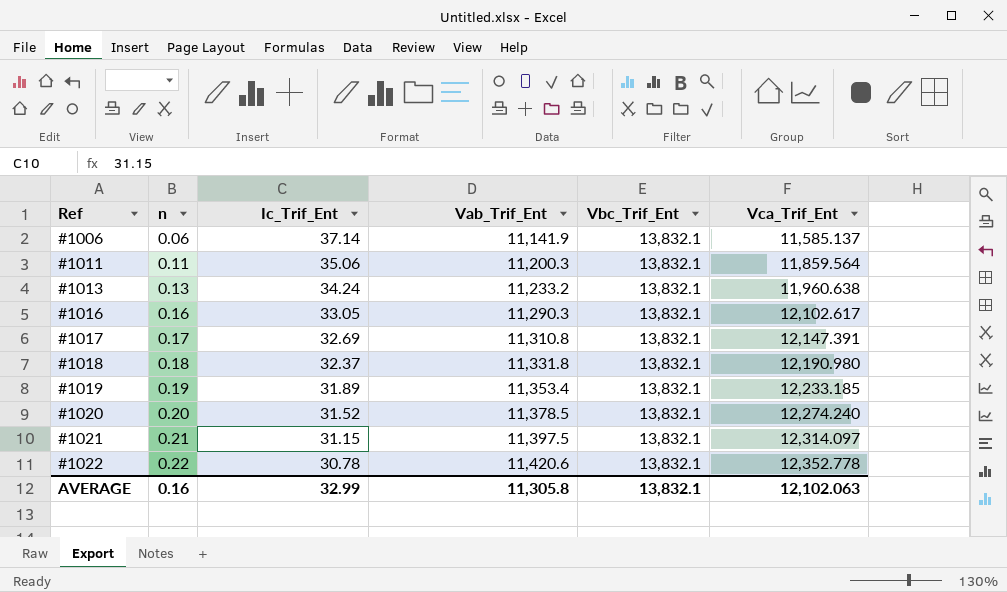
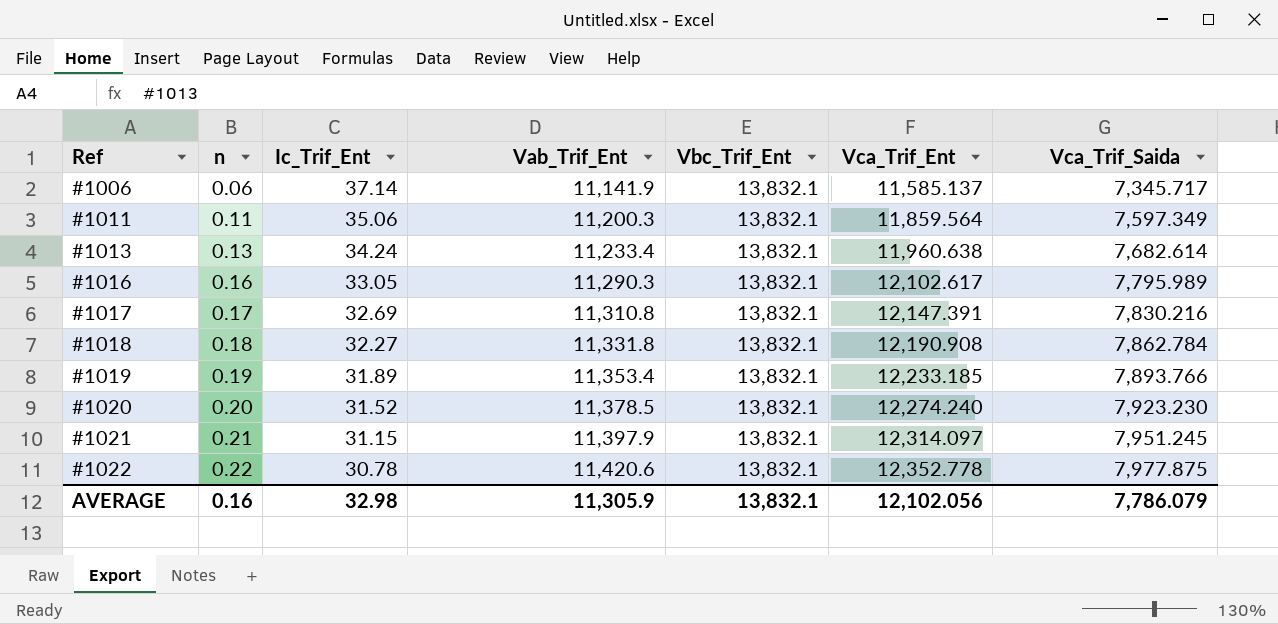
column Vca_Trif_Saida | position: none -> 7
#1013 | Vab_Trif_Ent: 11,233.2 -> 11,233.4
#1018 | Ic_Trif_Ent: 32.37 -> 32.27
#1018 | Vca_Trif_Ent: 12,190.980 -> 12,190.908
#1021 | Vab_Trif_Ent: 11,397.5 -> 11,397.9
AVERAGE | Ic_Trif_Ent: 32.99 -> 32.98
AVERAGE | Vab_Trif_Ent: 11,305.8 -> 11,305.9
AVERAGE | Vca_Trif_Ent: 12,102.063 -> 12,102.056

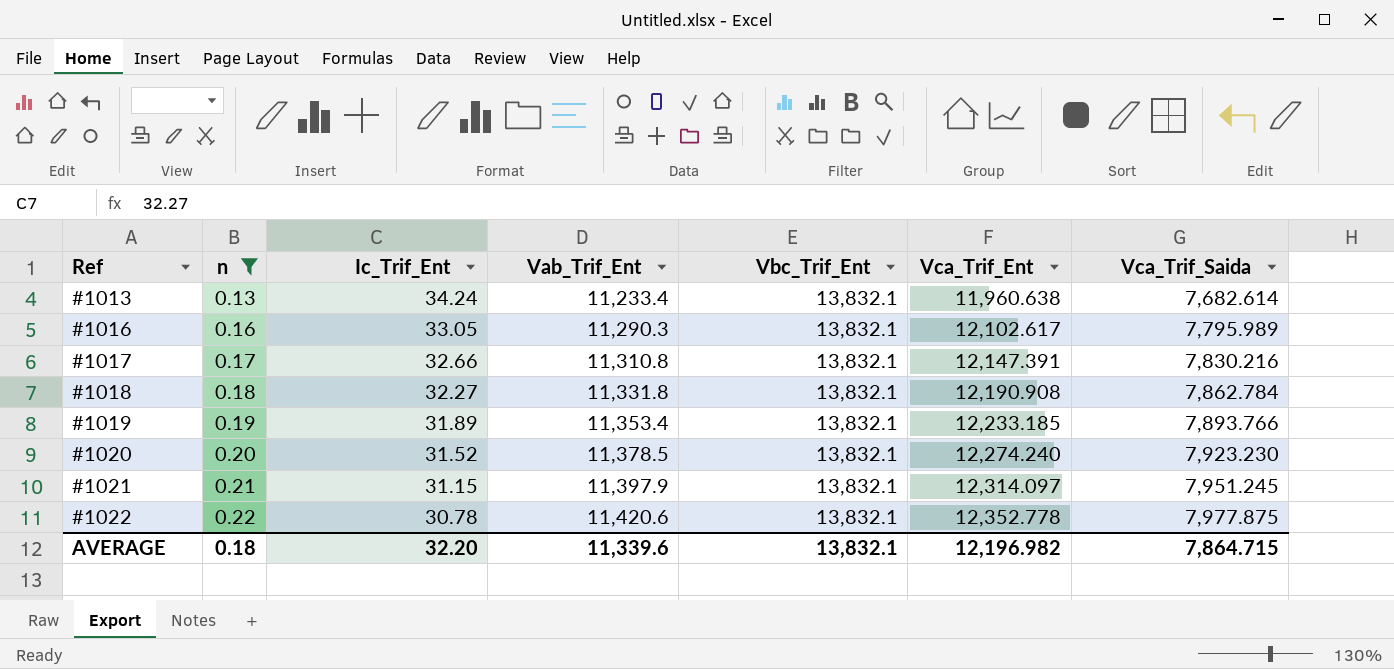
filter: none -> n >= 0.13
#1017 | Ic_Trif_Ent: 32.69 -> 32.66
AVERAGE | n: 0.16 -> 0.18
AVERAGE | Ic_Trif_Ent: 32.98 -> 32.20
AVERAGE | Vab_Trif_Ent: 11,305.9 -> 11,339.6
AVERAGE | Vca_Trif_Ent: 12,102.056 -> 12,196.982
AVERAGE | Vca_Trif_Saida: 7,786.079 -> 7,864.715

